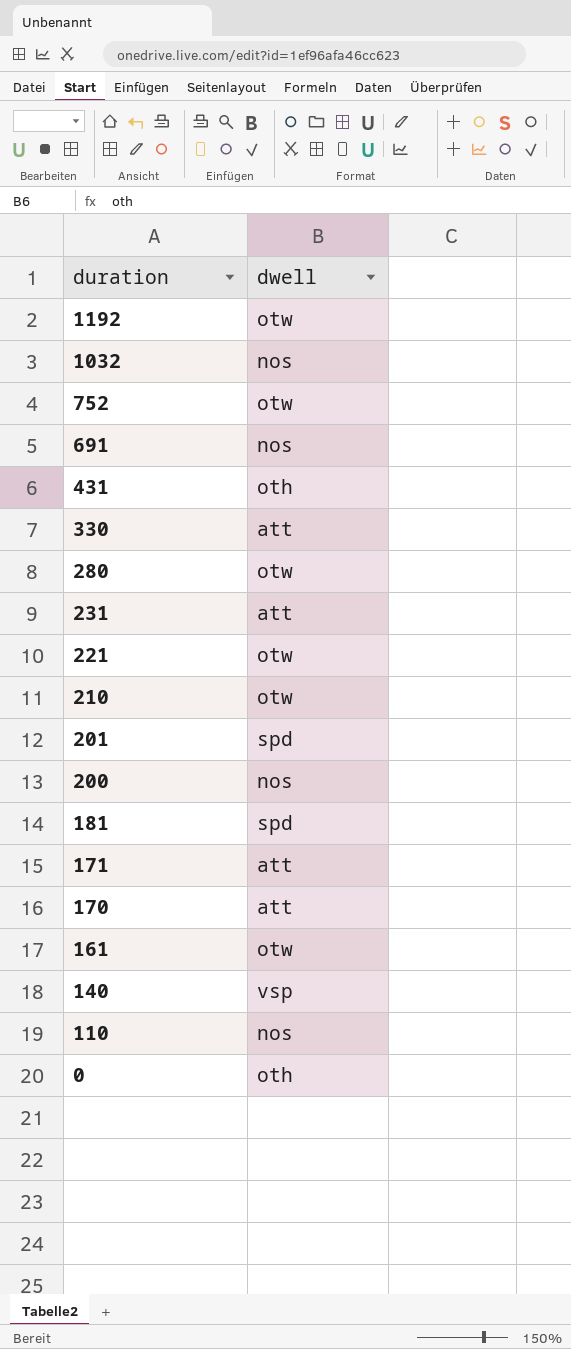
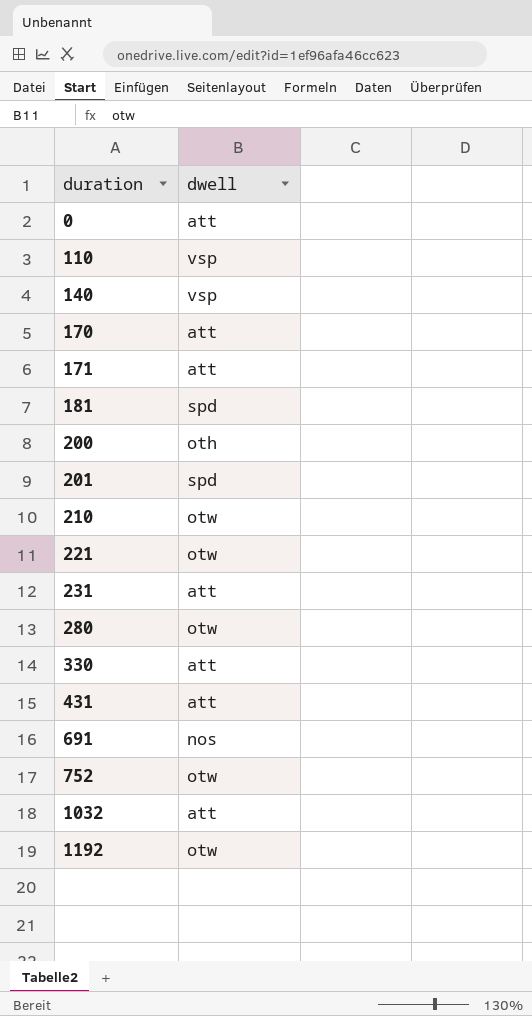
row order: duration descending -> duration ascending
row 161: otw -> none
0 | dwell: oth -> att
110 | dwell: nos -> vsp
200 | dwell: nos -> oth
431 | dwell: oth -> att
1032 | dwell: nos -> att

